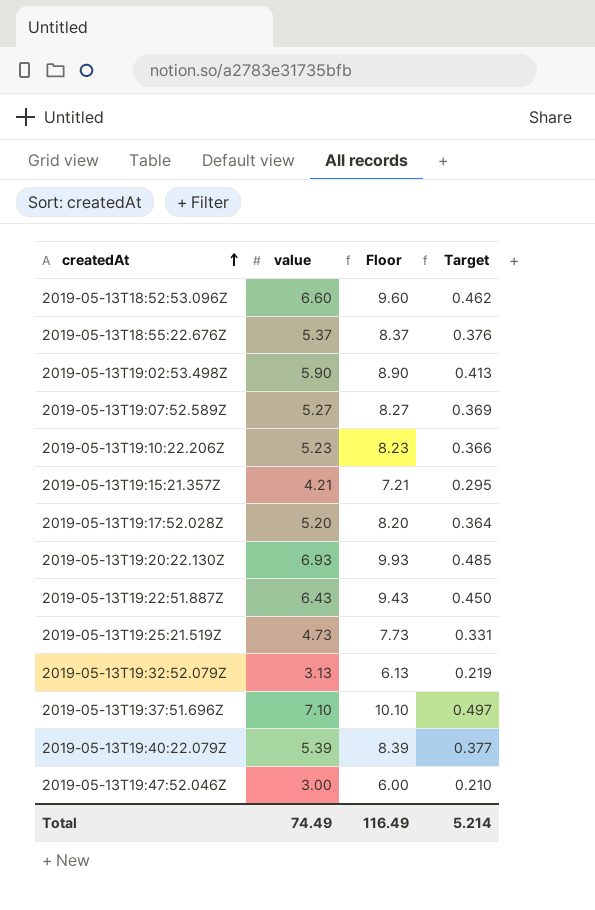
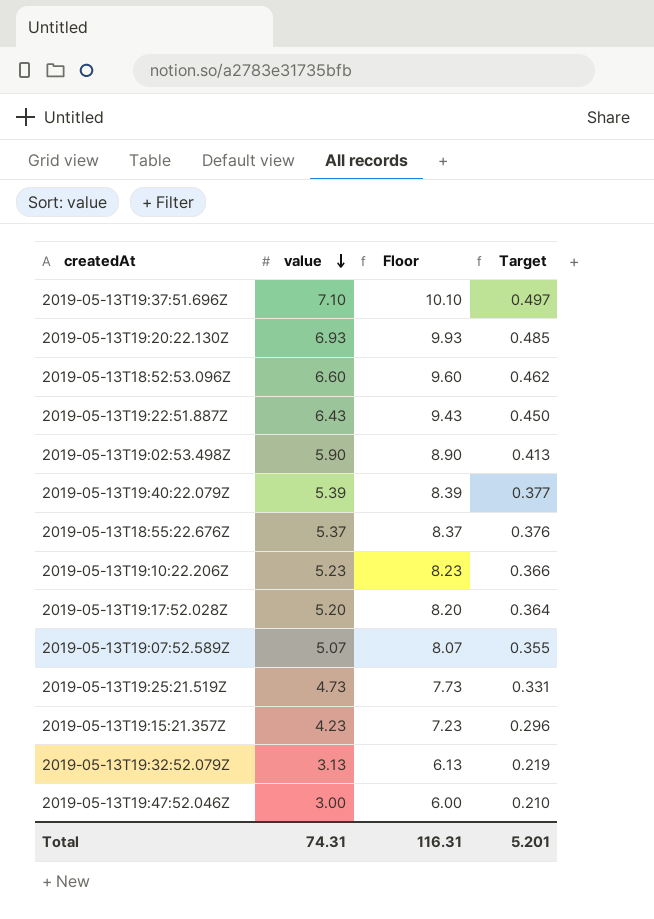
row order: createdAt ascending -> value descending
2019-05-13T19:07:52.589Z | value: 5.27 -> 5.07
2019-05-13T19:07:52.589Z | Floor: 8.27 -> 8.07
2019-05-13T19:07:52.589Z | Target: 0.369 -> 0.355
2019-05-13T19:15:21.357Z | value: 4.21 -> 4.23
2019-05-13T19:15:21.357Z | Floor: 7.21 -> 7.23
2019-05-13T19:15:21.357Z | Target: 0.295 -> 0.296
Total | value: 74.49 -> 74.31
Total | Floor: 116.49 -> 116.31
Total | Target: 5.214 -> 5.201

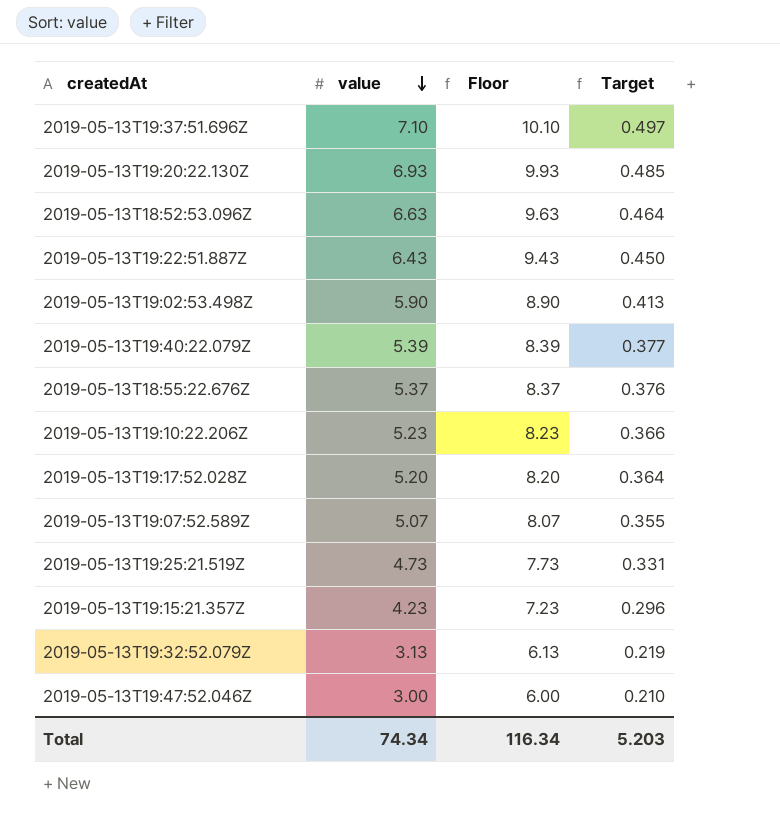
2019-05-13T18:52:53.096Z | value: 6.60 -> 6.63
2019-05-13T18:52:53.096Z | Floor: 9.60 -> 9.63
2019-05-13T18:52:53.096Z | Target: 0.462 -> 0.464
Total | value: 74.31 -> 74.34
Total | Floor: 116.31 -> 116.34
Total | Target: 5.201 -> 5.203

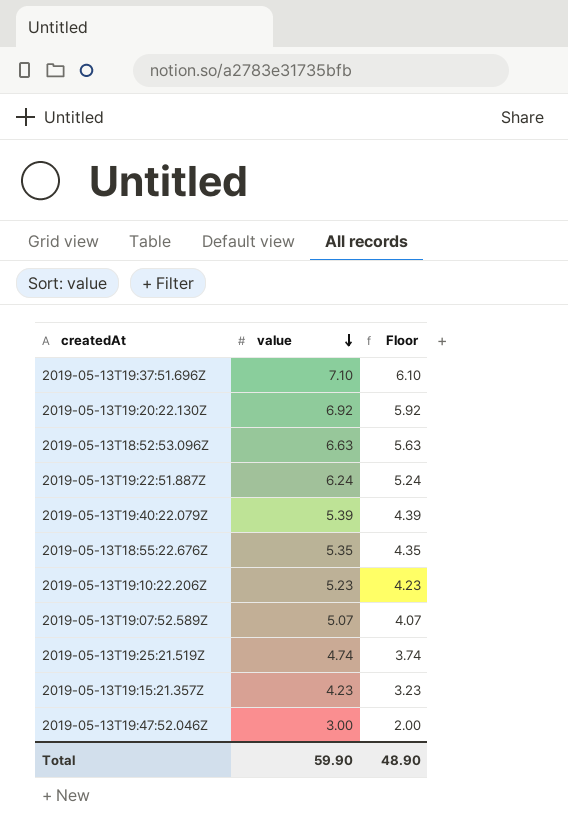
column Target | formula: [value] * 0.07 -> none
column Floor | formula: [value] + 3 -> [value] - 1
row 2019-05-13T19:02:53.498Z: 5.90 | 8.90 | 0.413 -> none
row 2019-05-13T19:17:52.028Z: 5.20 | 8.20 | 0.364 -> none
row 2019-05-13T19:32:52.079Z: 3.13 | 6.13 | 0.219 -> none
2019-05-13T19:20:22.130Z | value: 6.93 -> 6.92
2019-05-13T19:22:51.887Z | value: 6.43 -> 6.24
2019-05-13T18:55:22.676Z | value: 5.37 -> 5.35
2019-05-13T19:25:21.519Z | value: 4.73 -> 4.74
Total | value: 74.34 -> 59.90
Total | Floor: 116.34 -> 48.90

